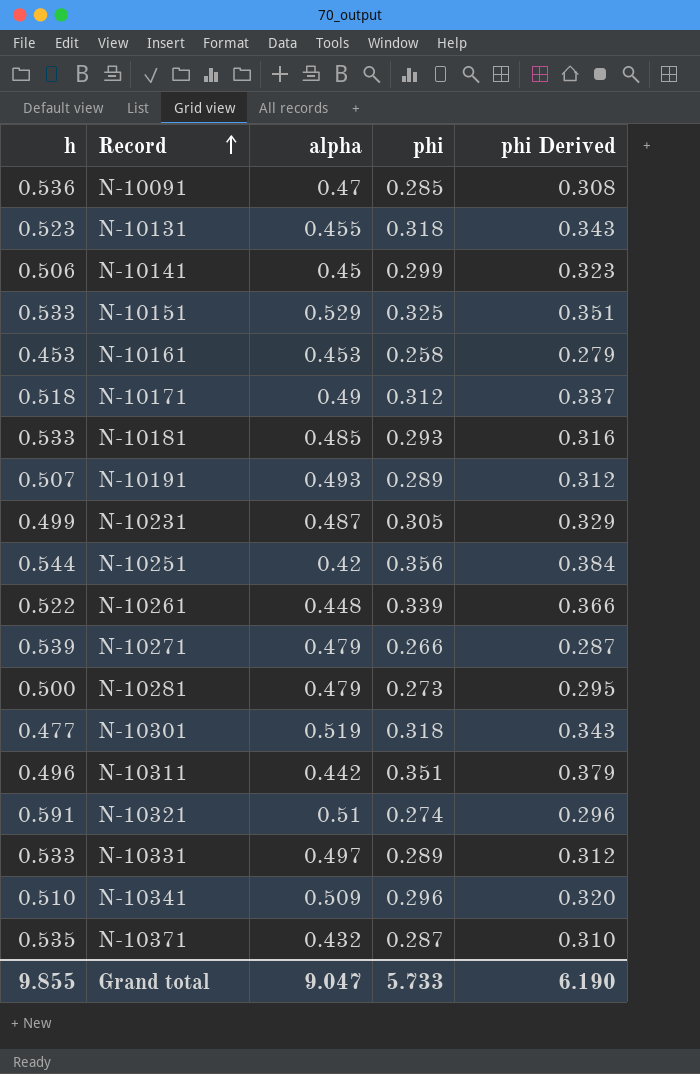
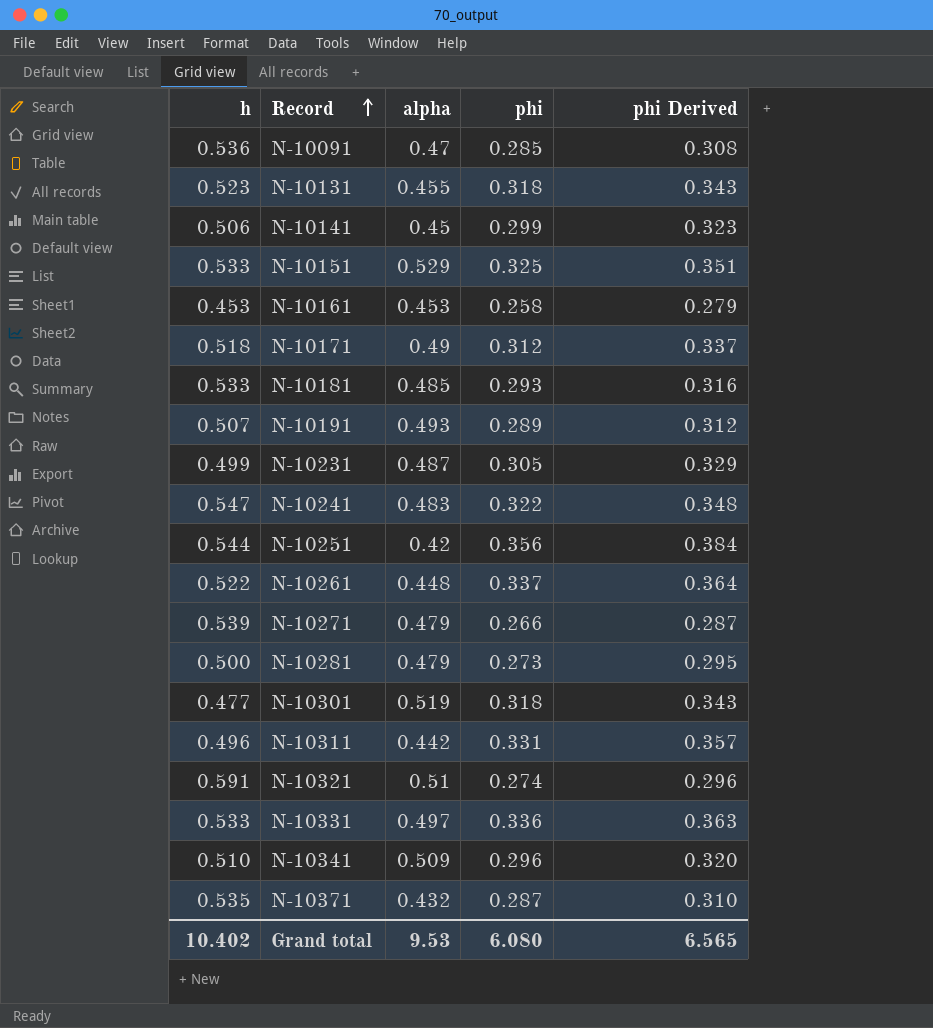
row N-10241: none -> 0.547 | 0.483 | 0.322 | 0.348
N-10261 | phi: 0.339 -> 0.337
N-10261 | phi Derived: 0.366 -> 0.364
N-10311 | phi: 0.351 -> 0.331
N-10311 | phi Derived: 0.379 -> 0.357
N-10331 | phi: 0.289 -> 0.336
N-10331 | phi Derived: 0.312 -> 0.363
Grand total | h: 9.855 -> 10.402
Grand total | alpha: 9.047 -> 9.53
Grand total | phi: 5.733 -> 6.080
Grand total | phi Derived: 6.190 -> 6.565

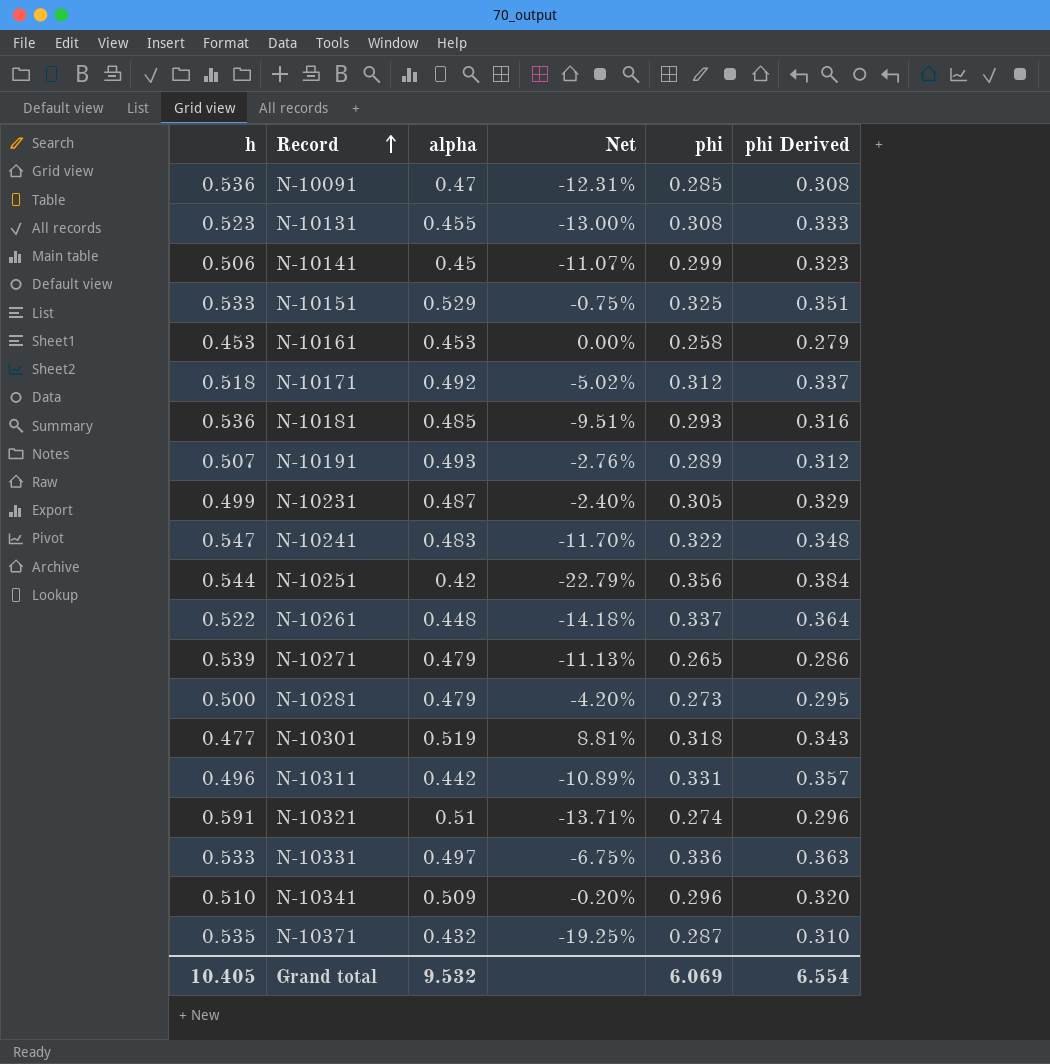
column Net | formula: none -> ([alpha] - [h]) / [h]
N-10131 | phi: 0.318 -> 0.308
N-10131 | phi Derived: 0.343 -> 0.333
N-10171 | alpha: 0.49 -> 0.492
N-10181 | h: 0.533 -> 0.536
N-10271 | phi: 0.266 -> 0.265
N-10271 | phi Derived: 0.287 -> 0.286
Grand total | h: 10.402 -> 10.405
Grand total | alpha: 9.53 -> 9.532
Grand total | phi: 6.080 -> 6.069
Grand total | phi Derived: 6.565 -> 6.554

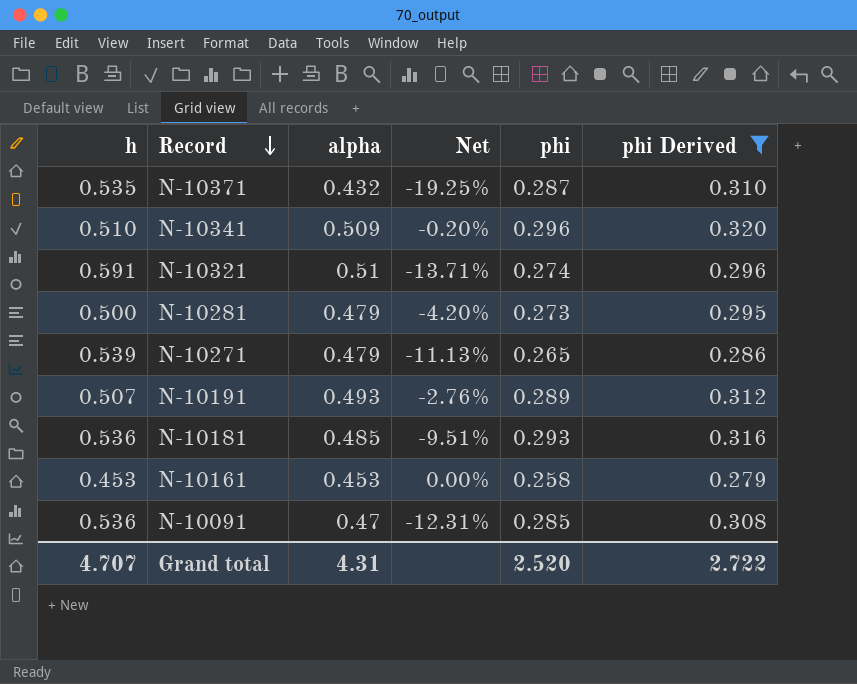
filter: none -> phi Derived <= 0.320
row order: Record ascending -> Record descending
Grand total | h: 10.405 -> 4.707
Grand total | alpha: 9.532 -> 4.31
Grand total | phi: 6.069 -> 2.520
Grand total | phi Derived: 6.554 -> 2.722

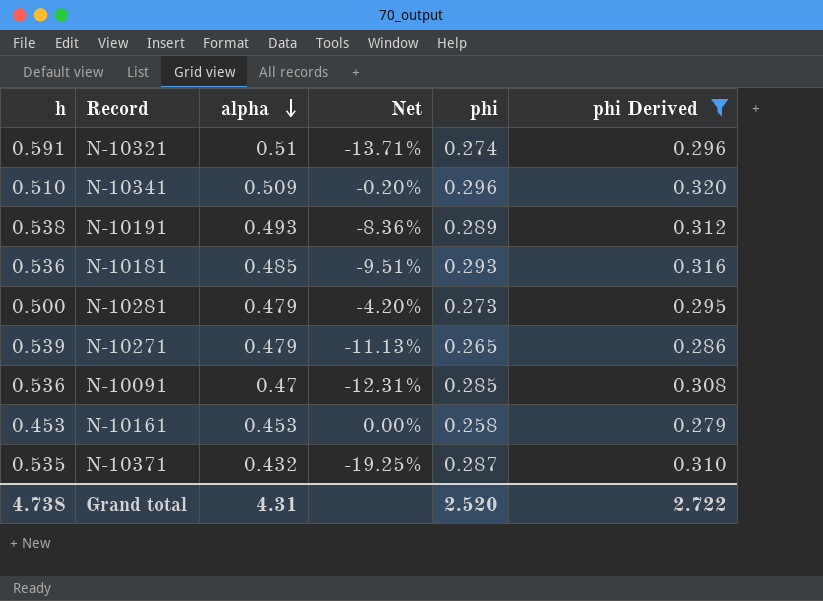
row order: Record descending -> alpha descending
N-10191 | h: 0.507 -> 0.538
N-10191 | Net: -2.76% -> -8.36%
Grand total | h: 4.707 -> 4.738

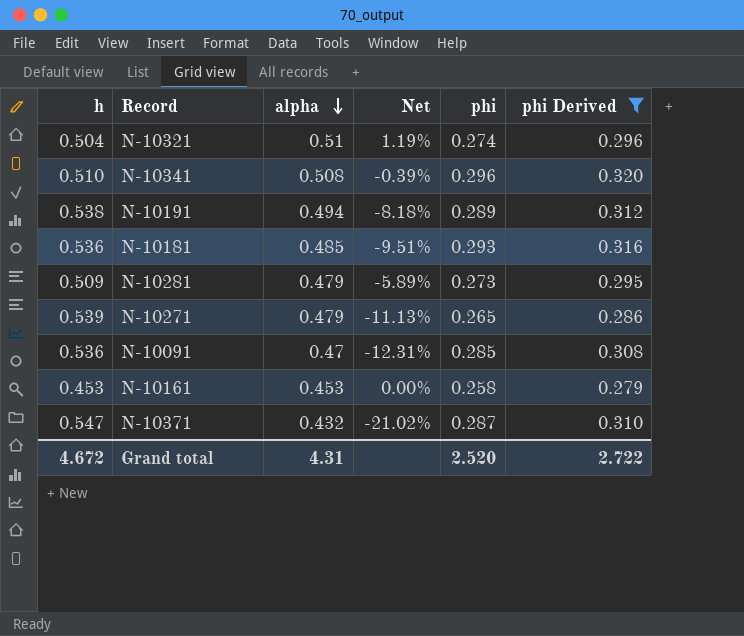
N-10321 | h: 0.591 -> 0.504
N-10321 | Net: -13.71% -> 1.19%
N-10341 | alpha: 0.509 -> 0.508
N-10341 | Net: -0.20% -> -0.39%
N-10191 | alpha: 0.493 -> 0.494
N-10191 | Net: -8.36% -> -8.18%
N-10281 | h: 0.500 -> 0.509
N-10281 | Net: -4.20% -> -5.89%
N-10371 | h: 0.535 -> 0.547
N-10371 | Net: -19.25% -> -21.02%
Grand total | h: 4.738 -> 4.672

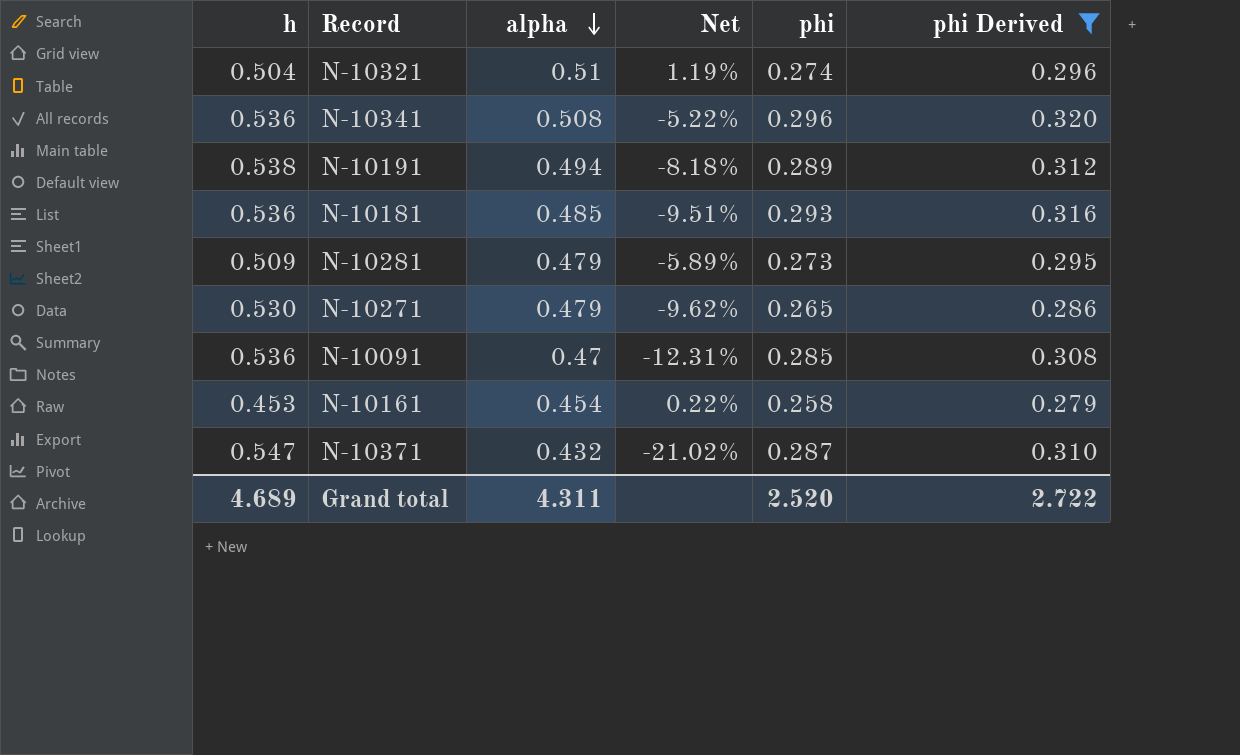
N-10341 | h: 0.510 -> 0.536
N-10341 | Net: -0.39% -> -5.22%
N-10271 | h: 0.539 -> 0.530
N-10271 | Net: -11.13% -> -9.62%
N-10161 | alpha: 0.453 -> 0.454
N-10161 | Net: 0.00% -> 0.22%
Grand total | h: 4.672 -> 4.689
Grand total | alpha: 4.31 -> 4.311

